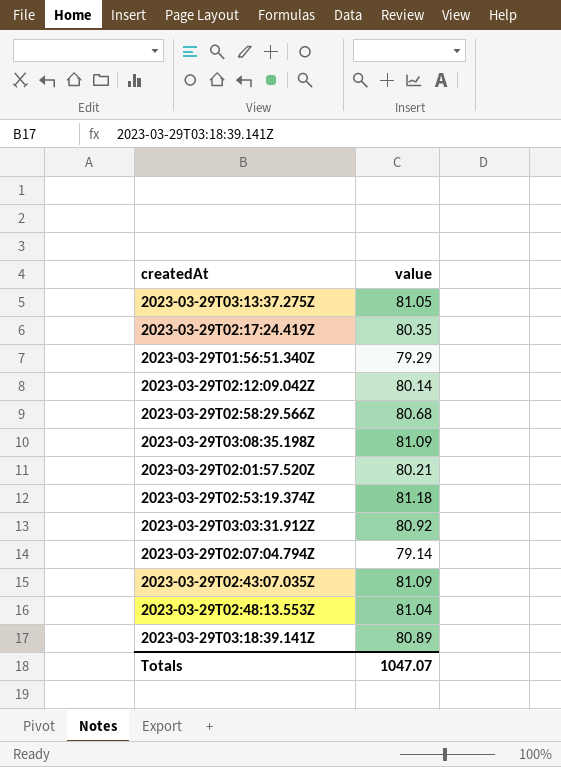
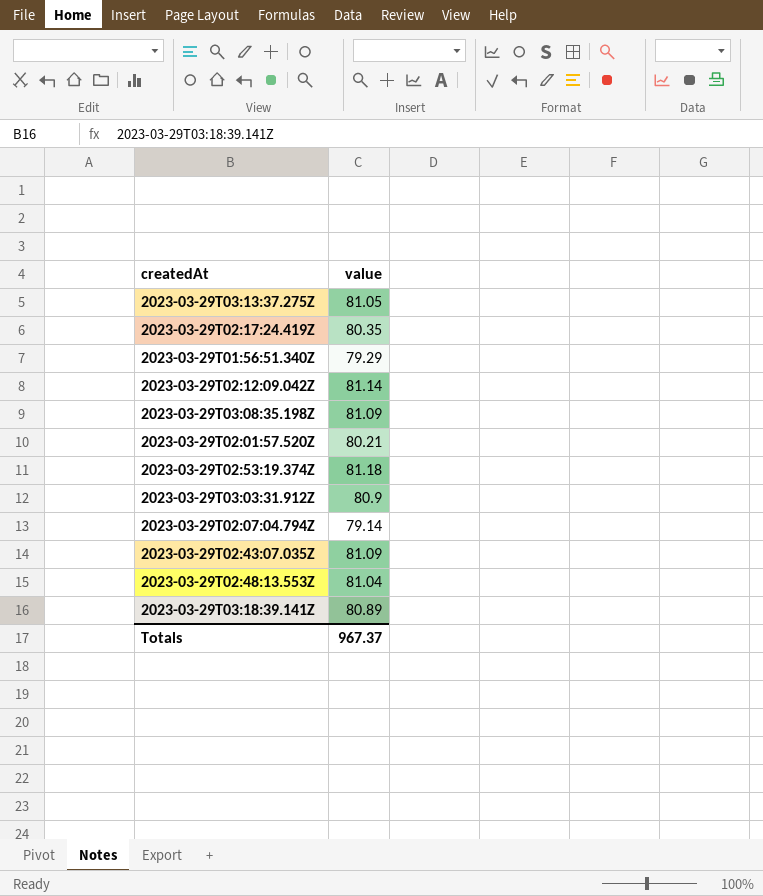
row 2023-03-29T02:58:29.566Z: 80.68 -> none
2023-03-29T02:12:09.042Z | value: 80.14 -> 81.14
2023-03-29T03:03:31.912Z | value: 80.92 -> 80.9
Totals | value: 1047.07 -> 967.37

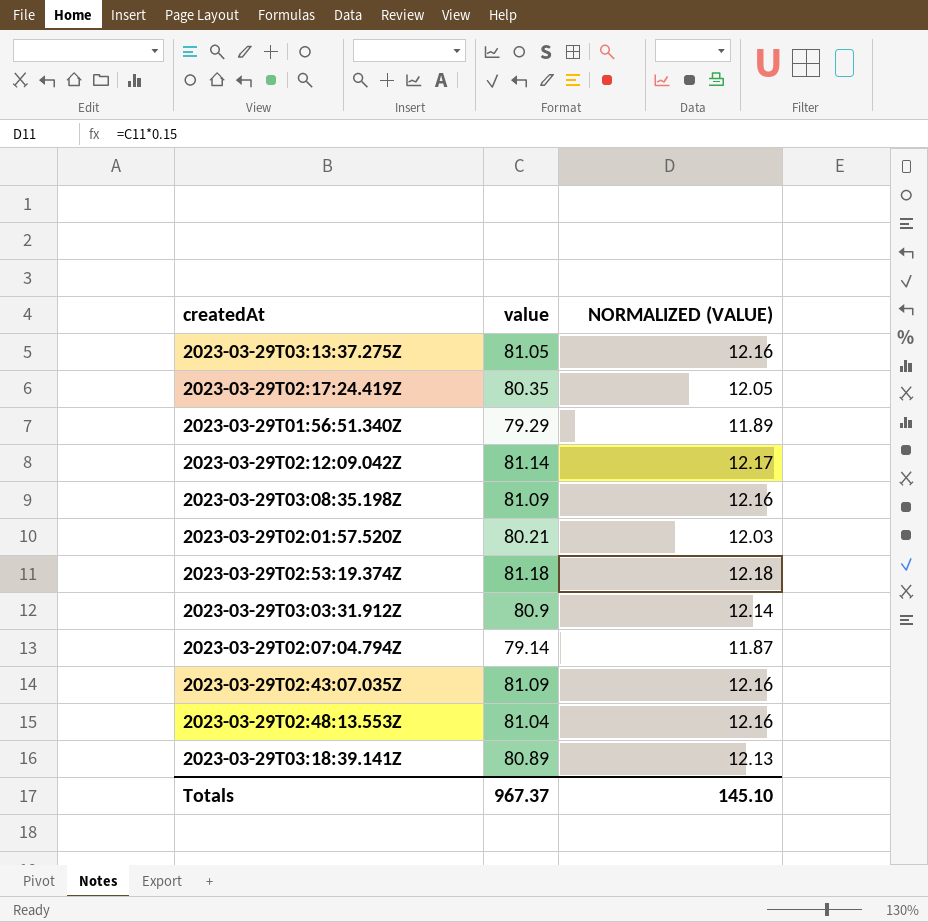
column NORMALIZED (VALUE) | formula: none -> [value] * 0.15

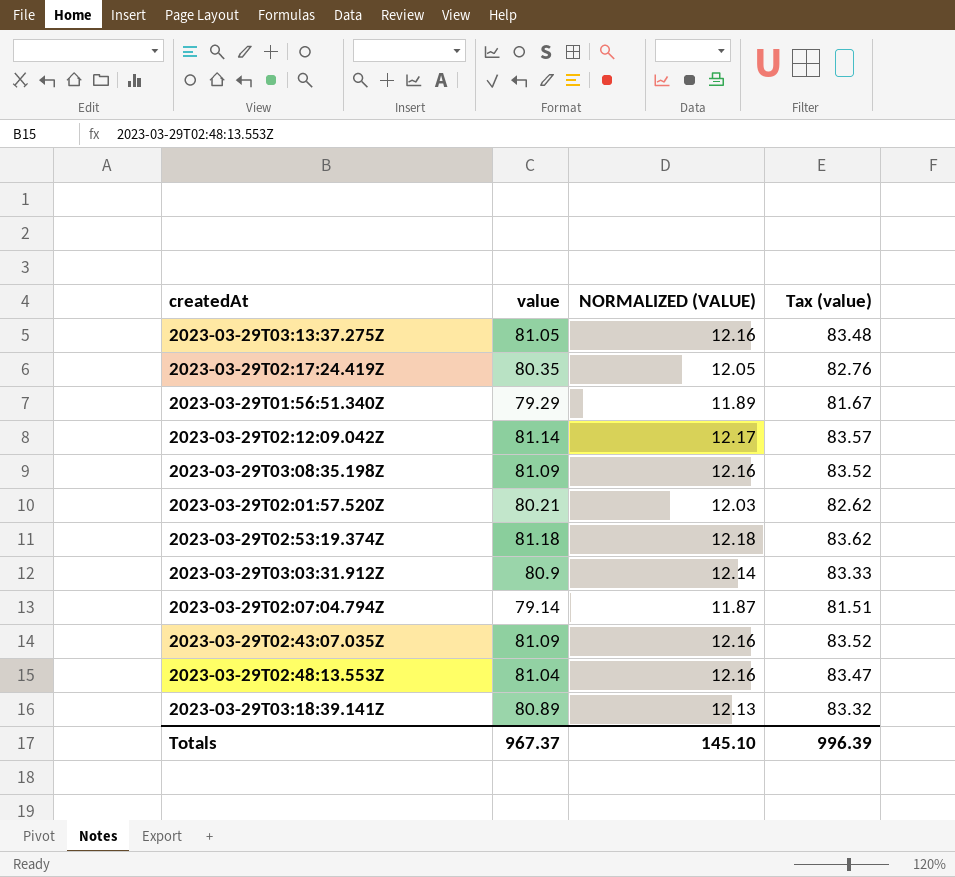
column Tax (value) | formula: none -> [value] * 1.03

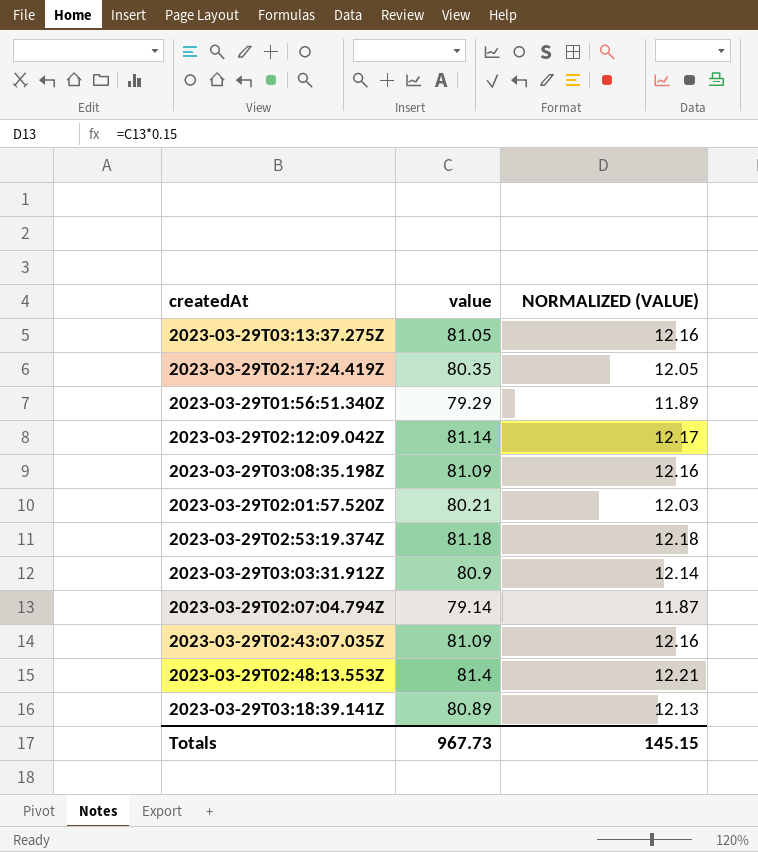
column Tax (value) | formula: [value] * 1.03 -> none
2023-03-29T02:48:13.553Z | value: 81.04 -> 81.4
2023-03-29T02:48:13.553Z | NORMALIZED (VALUE): 12.16 -> 12.21
Totals | value: 967.37 -> 967.73
Totals | NORMALIZED (VALUE): 145.10 -> 145.15

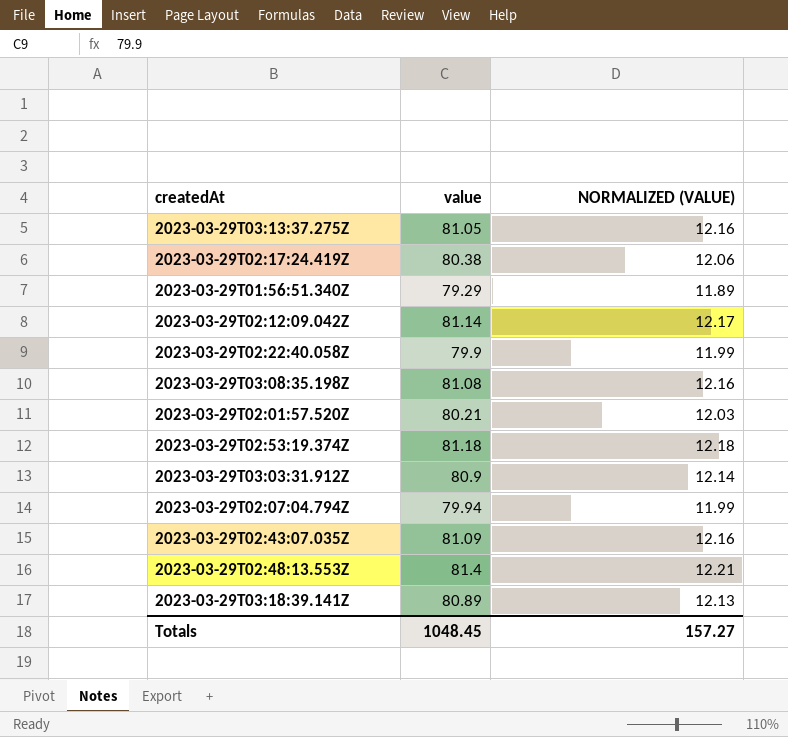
2023-03-29T02:17:24.419Z | value: 80.35 -> 80.38
2023-03-29T02:17:24.419Z | NORMALIZED (VALUE): 12.05 -> 12.06
row 2023-03-29T02:22:40.058Z: none -> 79.9 | 11.99
2023-03-29T03:08:35.198Z | value: 81.09 -> 81.08
2023-03-29T02:07:04.794Z | value: 79.14 -> 79.94
2023-03-29T02:07:04.794Z | NORMALIZED (VALUE): 11.87 -> 11.99
Totals | value: 967.73 -> 1048.45
Totals | NORMALIZED (VALUE): 145.15 -> 157.27

